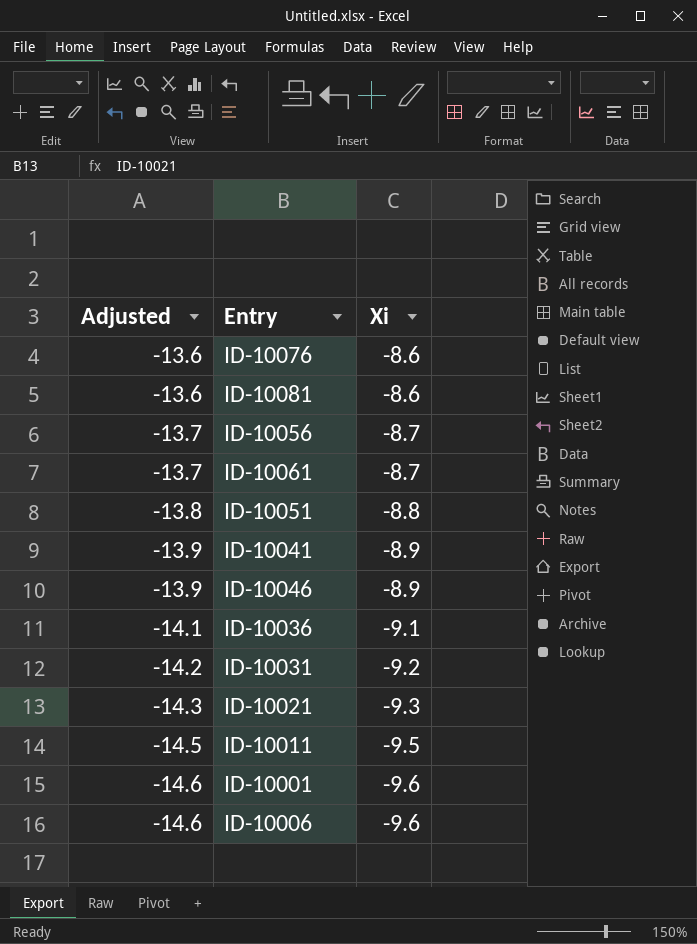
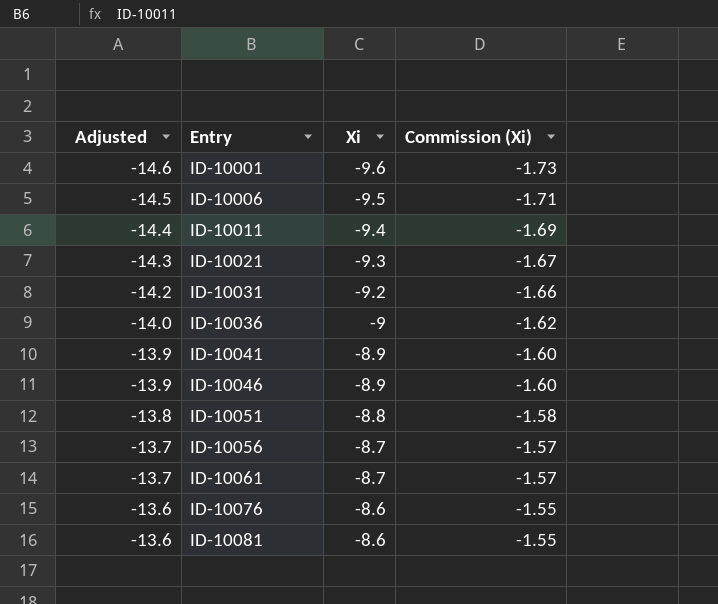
row order: Adjusted descending -> Adjusted ascending
column Commission (Xi) | formula: none -> [Xi] * 0.18
ID-10006 | Adjusted: -14.6 -> -14.5
ID-10006 | Xi: -9.6 -> -9.5
ID-10011 | Adjusted: -14.5 -> -14.4
ID-10011 | Xi: -9.5 -> -9.4
ID-10036 | Adjusted: -14.1 -> -14.0
ID-10036 | Xi: -9.1 -> -9

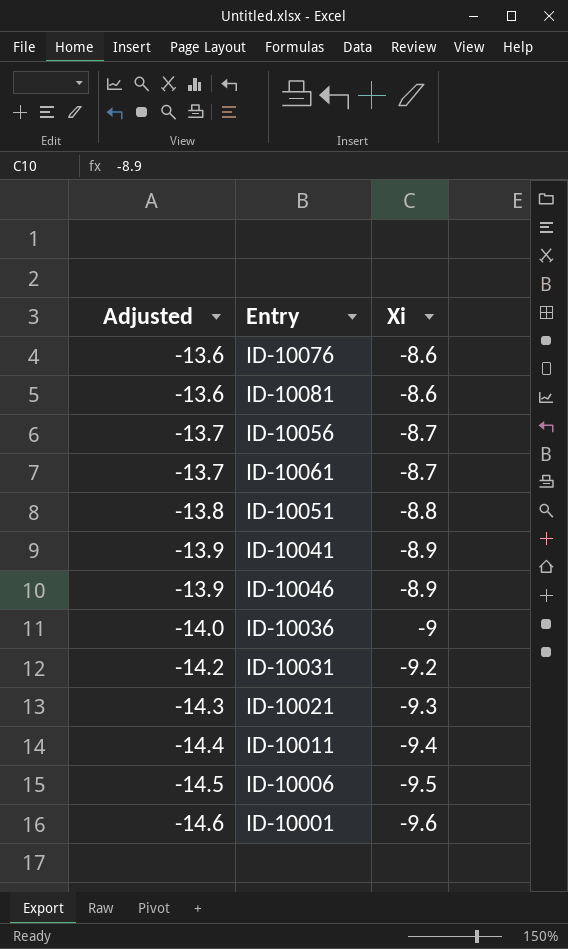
row order: Adjusted ascending -> Adjusted descending
column Commission (Xi) | formula: [Xi] * 0.18 -> none

